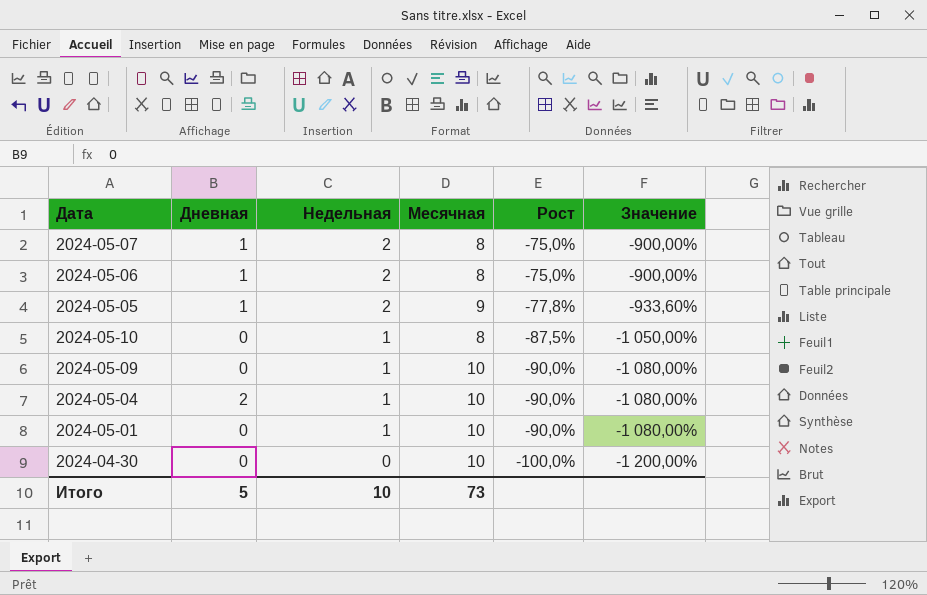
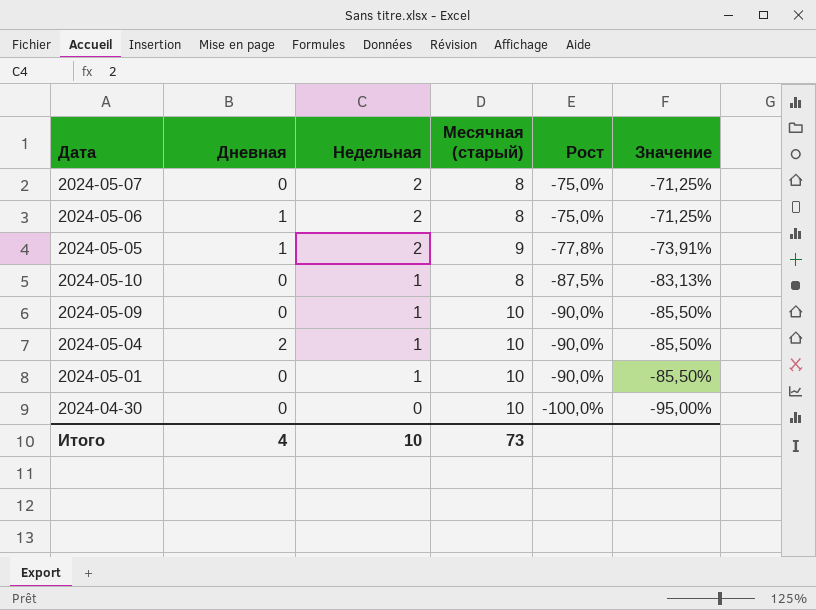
column name: Месячная -> Месячная (старый)
column Значение | formula: [Рост] * 12 -> [Рост] * 0,95
2024-05-07 | Дневная: 1 -> 0
Итого | Дневная: 5 -> 4

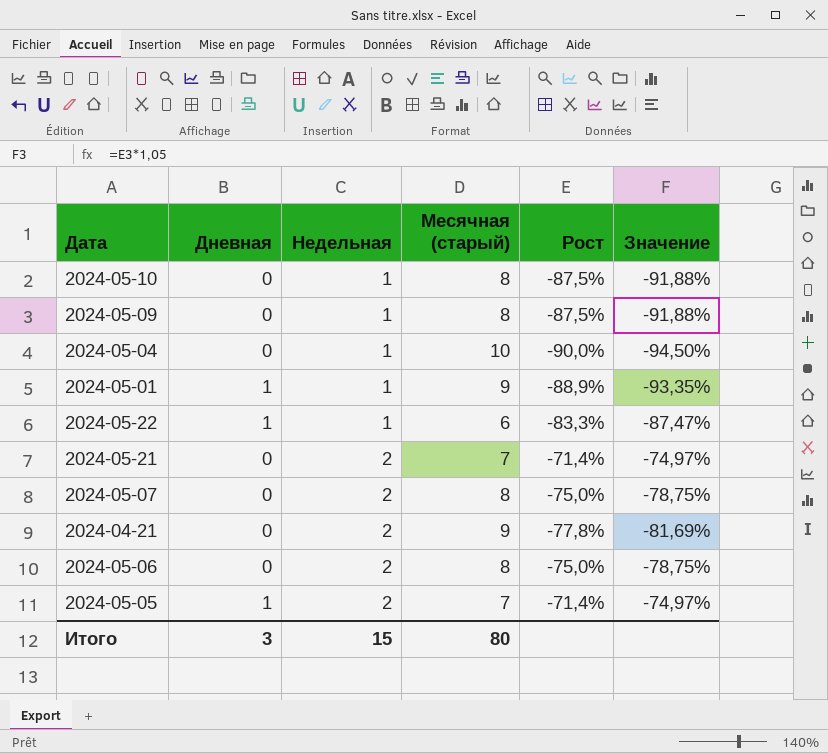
row order: Недельная descending -> Недельная ascending
column Значение | formula: [Рост] * 0,95 -> [Рост] * 1,05
row 2024-04-30: 0 | 0 | 10 | -100,0% | -95,00% -> none
2024-05-09 | Месячная (старый): 10 -> 8
2024-05-09 | Рост: -90,0% -> -87,5%
2024-05-04 | Дневная: 2 -> 0
2024-05-01 | Дневная: 0 -> 1
2024-05-01 | Месячная (старый): 10 -> 9
2024-05-01 | Рост: -90,0% -> -88,9%
row 2024-05-22: none -> 1 | 1 | 6 | -83,3% | -87,47%
row 2024-05-21: none -> 0 | 2 | 7 | -71,4% | -74,97%
row 2024-04-21: none -> 0 | 2 | 9 | -77,8% | -81,69%
2024-05-06 | Дневная: 1 -> 0
2024-05-05 | Месячная (старый): 9 -> 7
2024-05-05 | Рост: -77,8% -> -71,4%
Итого | Дневная: 4 -> 3
Итого | Недельная: 10 -> 15
Итого | Месячная (старый): 73 -> 80

